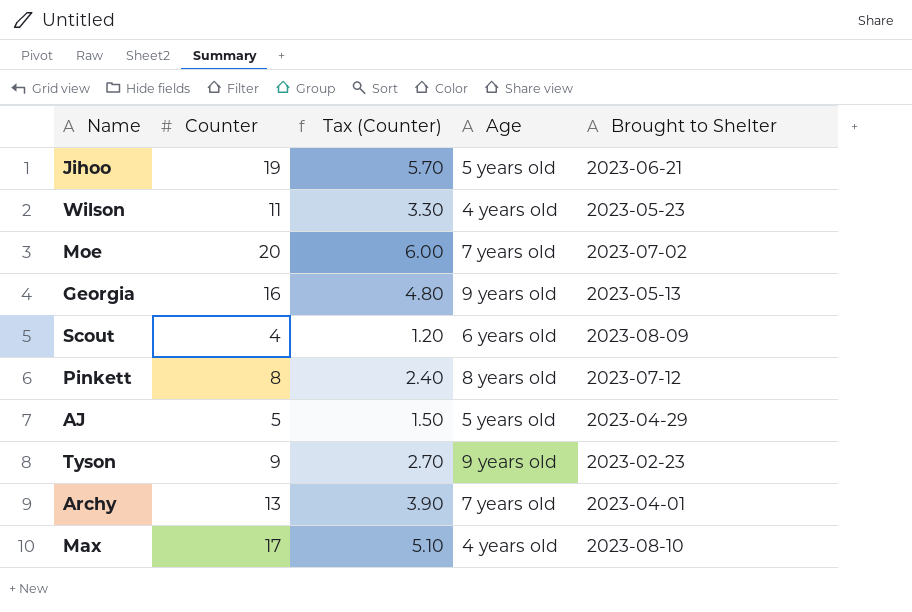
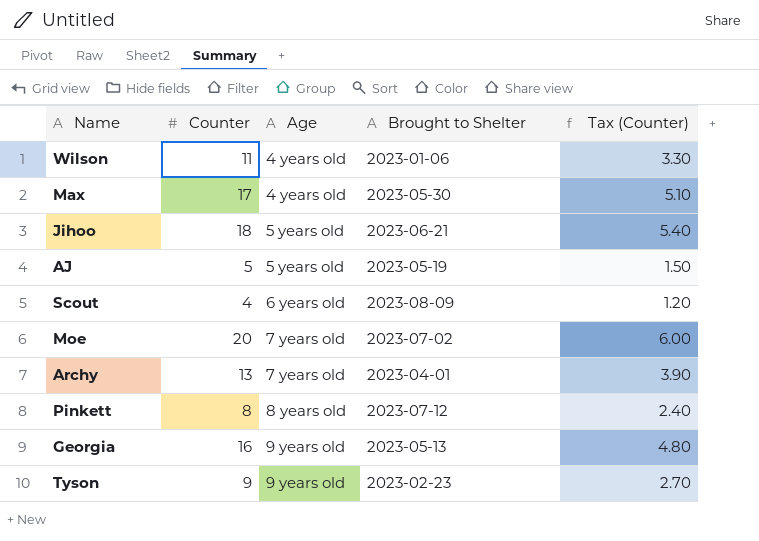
row order: none -> Age ascending
column Tax (Counter) | position: 3 -> 5
Wilson | Brought to Shelter: 2023-05-23 -> 2023-01-06
Max | Brought to Shelter: 2023-08-10 -> 2023-05-30
Jihoo | Counter: 19 -> 18
Jihoo | Tax (Counter): 5.70 -> 5.40
AJ | Brought to Shelter: 2023-04-29 -> 2023-05-19

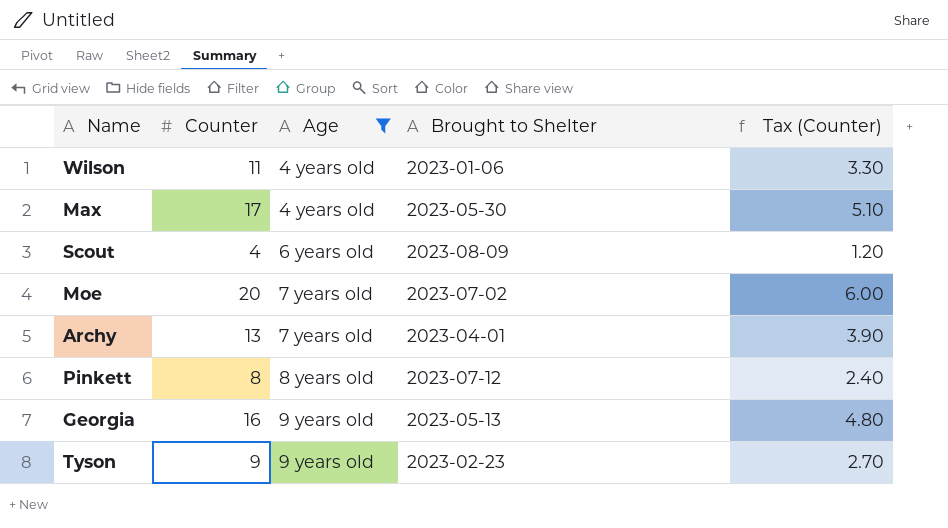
filter: none -> Age != 5 years old

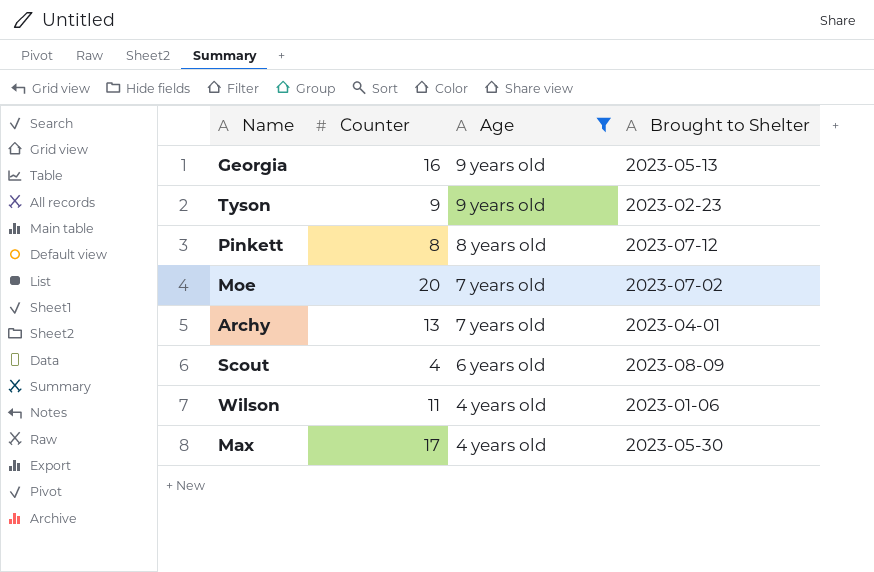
row order: Age ascending -> Age descending
column Tax (Counter) | formula: [Counter] * 0.3 -> none

